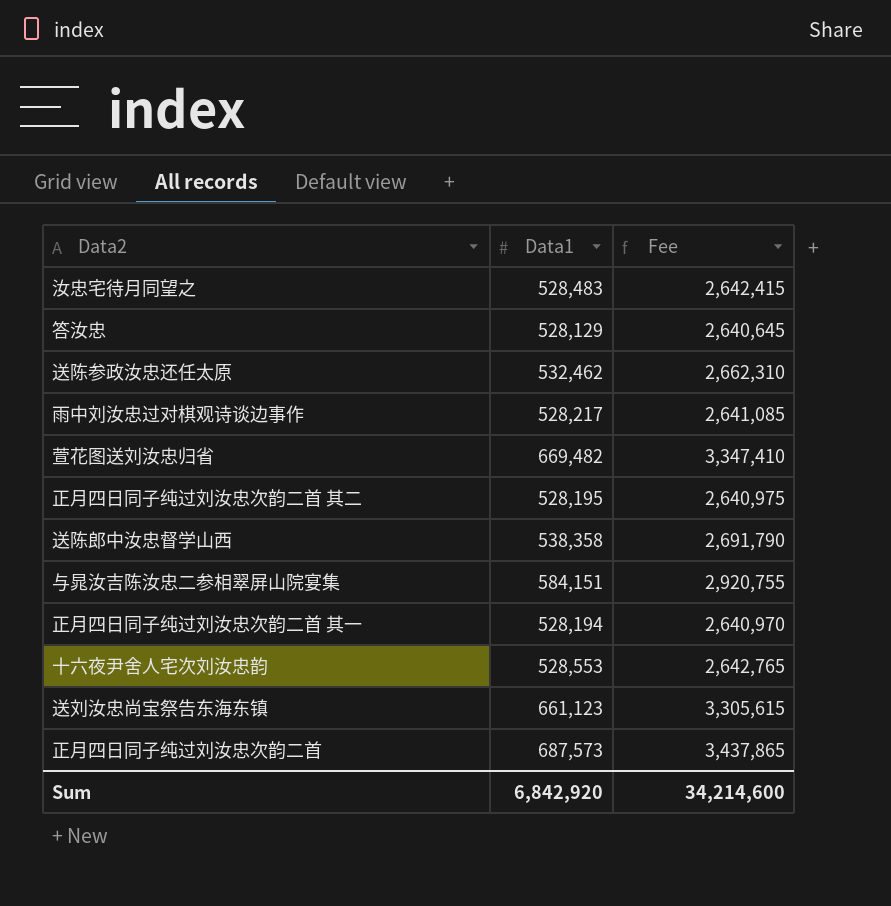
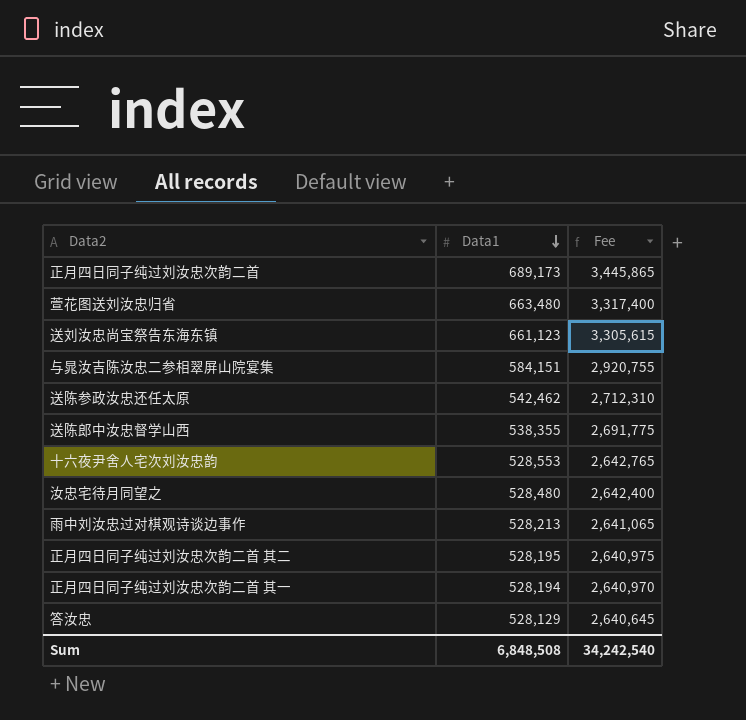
row order: none -> Data1 descending
正月四日同子纯过刘汝忠次韵二首 | Data1: 687,573 -> 689,173
正月四日同子纯过刘汝忠次韵二首 | Fee: 3,437,865 -> 3,445,865
萱花图送刘汝忠归省 | Data1: 669,482 -> 663,480
萱花图送刘汝忠归省 | Fee: 3,347,410 -> 3,317,400
送陈参政汝忠还任太原 | Data1: 532,462 -> 542,462
送陈参政汝忠还任太原 | Fee: 2,662,310 -> 2,712,310
送陈郎中汝忠督学山西 | Data1: 538,358 -> 538,355
送陈郎中汝忠督学山西 | Fee: 2,691,790 -> 2,691,775
汝忠宅待月同望之 | Data1: 528,483 -> 528,480
汝忠宅待月同望之 | Fee: 2,642,415 -> 2,642,400
雨中刘汝忠过对棋观诗谈边事作 | Data1: 528,217 -> 528,213
雨中刘汝忠过对棋观诗谈边事作 | Fee: 2,641,085 -> 2,641,065
Sum | Data1: 6,842,920 -> 6,848,508
Sum | Fee: 34,214,600 -> 34,242,540

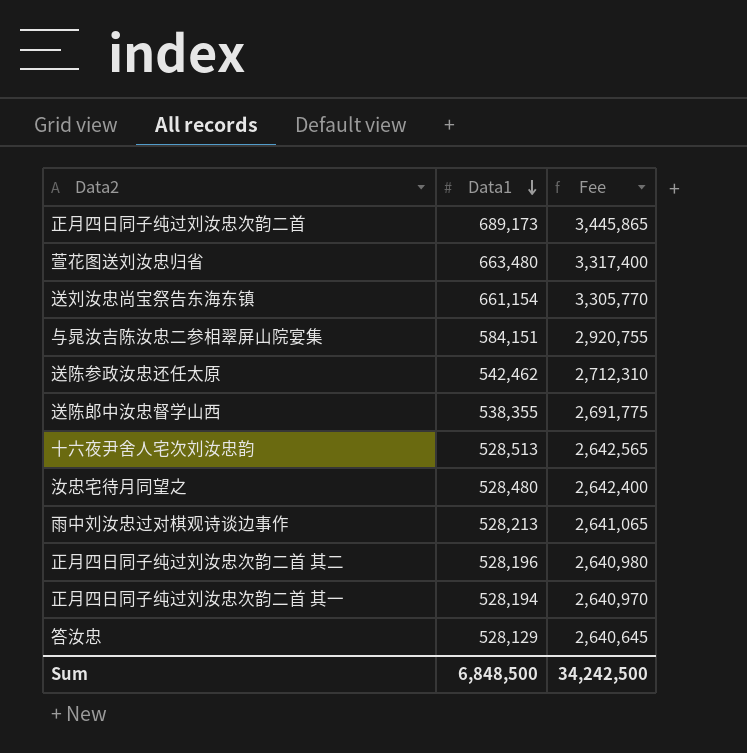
送刘汝忠尚宝祭告东海东镇 | Data1: 661,123 -> 661,154
送刘汝忠尚宝祭告东海东镇 | Fee: 3,305,615 -> 3,305,770
十六夜尹舍人宅次刘汝忠韵 | Data1: 528,553 -> 528,513
十六夜尹舍人宅次刘汝忠韵 | Fee: 2,642,765 -> 2,642,565
正月四日同子纯过刘汝忠次韵二首 其二 | Data1: 528,195 -> 528,196
正月四日同子纯过刘汝忠次韵二首 其二 | Fee: 2,640,975 -> 2,640,980
Sum | Data1: 6,848,508 -> 6,848,500
Sum | Fee: 34,242,540 -> 34,242,500

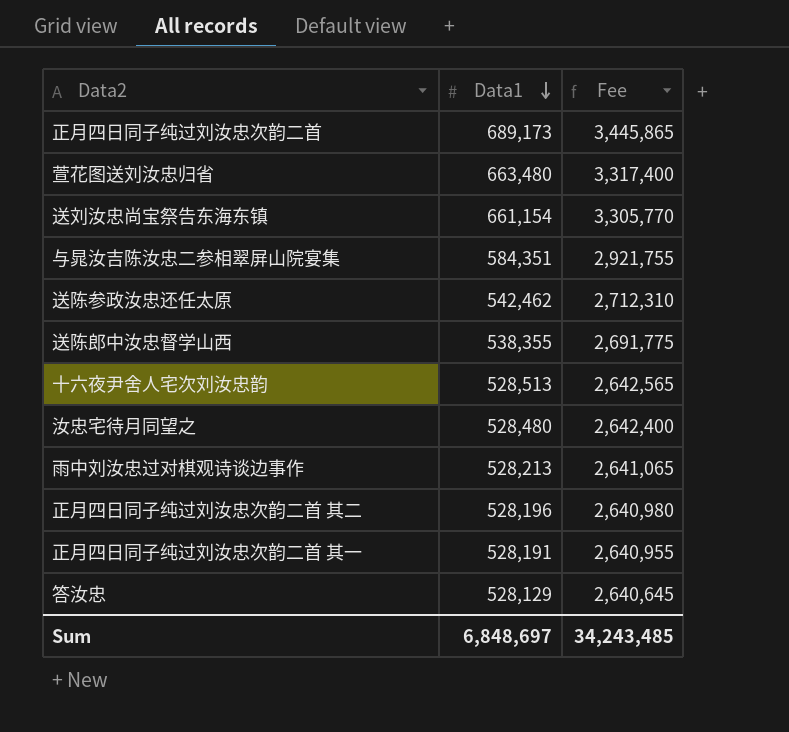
与晁汝吉陈汝忠二参相翠屏山院宴集 | Data1: 584,151 -> 584,351
与晁汝吉陈汝忠二参相翠屏山院宴集 | Fee: 2,920,755 -> 2,921,755
正月四日同子纯过刘汝忠次韵二首 其一 | Data1: 528,194 -> 528,191
正月四日同子纯过刘汝忠次韵二首 其一 | Fee: 2,640,970 -> 2,640,955
Sum | Data1: 6,848,500 -> 6,848,697
Sum | Fee: 34,242,500 -> 34,243,485

